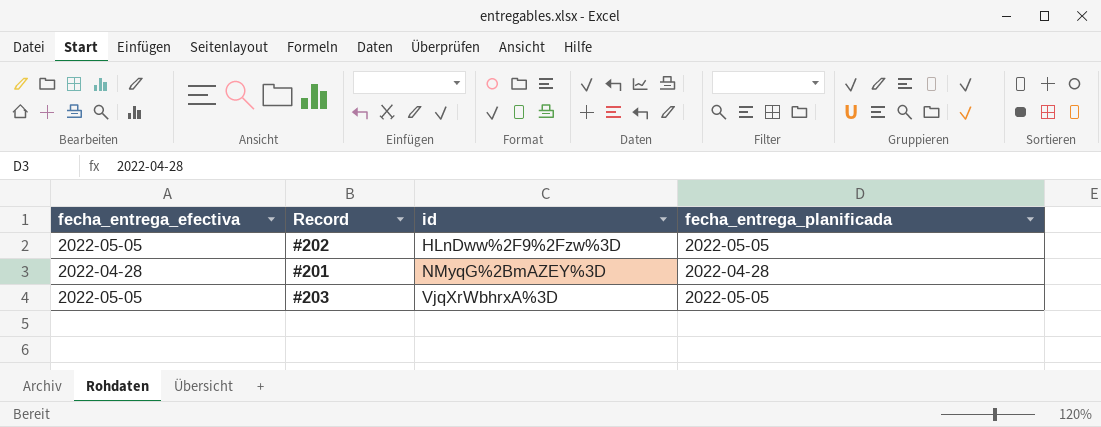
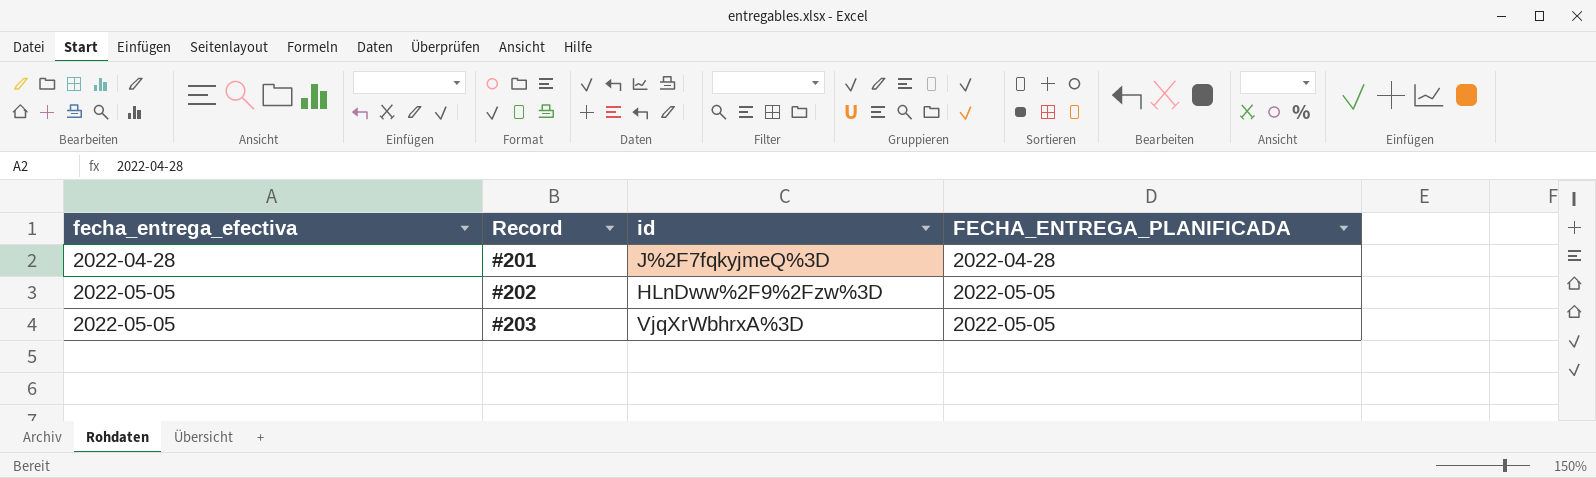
row order: id ascending -> fecha_entrega_efectiva ascending
column name: fecha_entrega_planificada -> FECHA_ENTREGA_PLANIFICADA
#201 | id: NMyqG%2BmAZEY%3D -> J%2F7fqkyjmeQ%3D

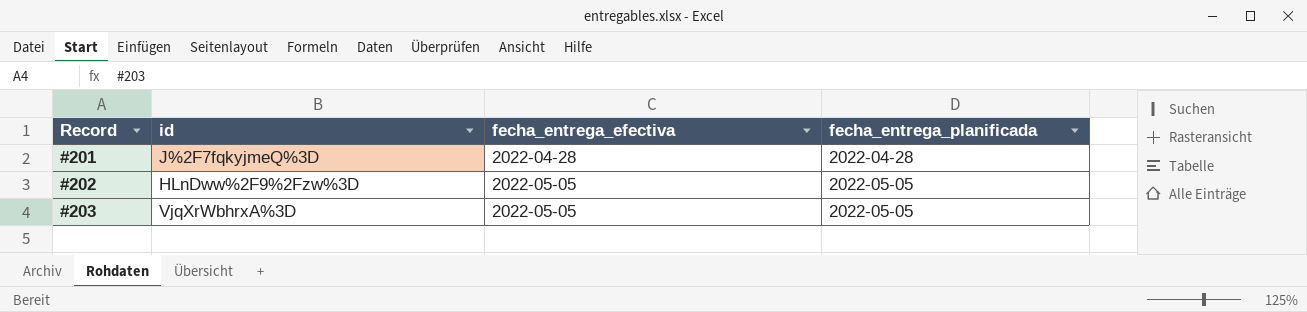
column fecha_entrega_efectiva | position: 1 -> 3
column name: FECHA_ENTREGA_PLANIFICADA -> fecha_entrega_planificada

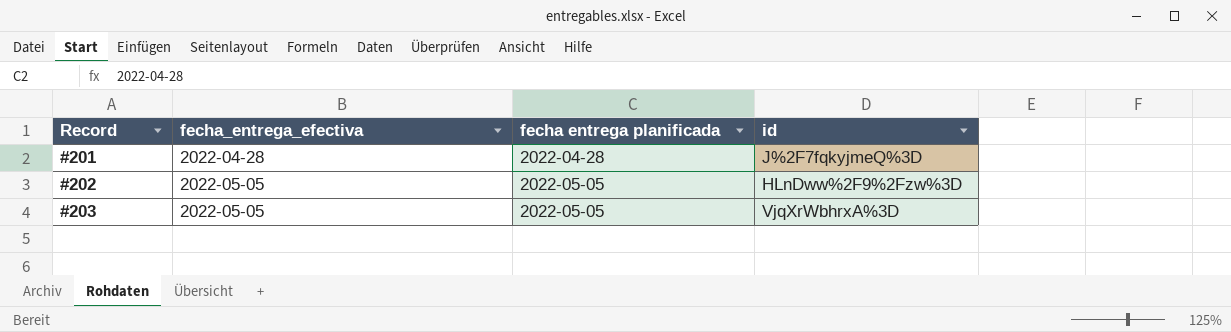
column name: fecha_entrega_planificada -> fecha entrega planificada
column id | position: 2 -> 4

